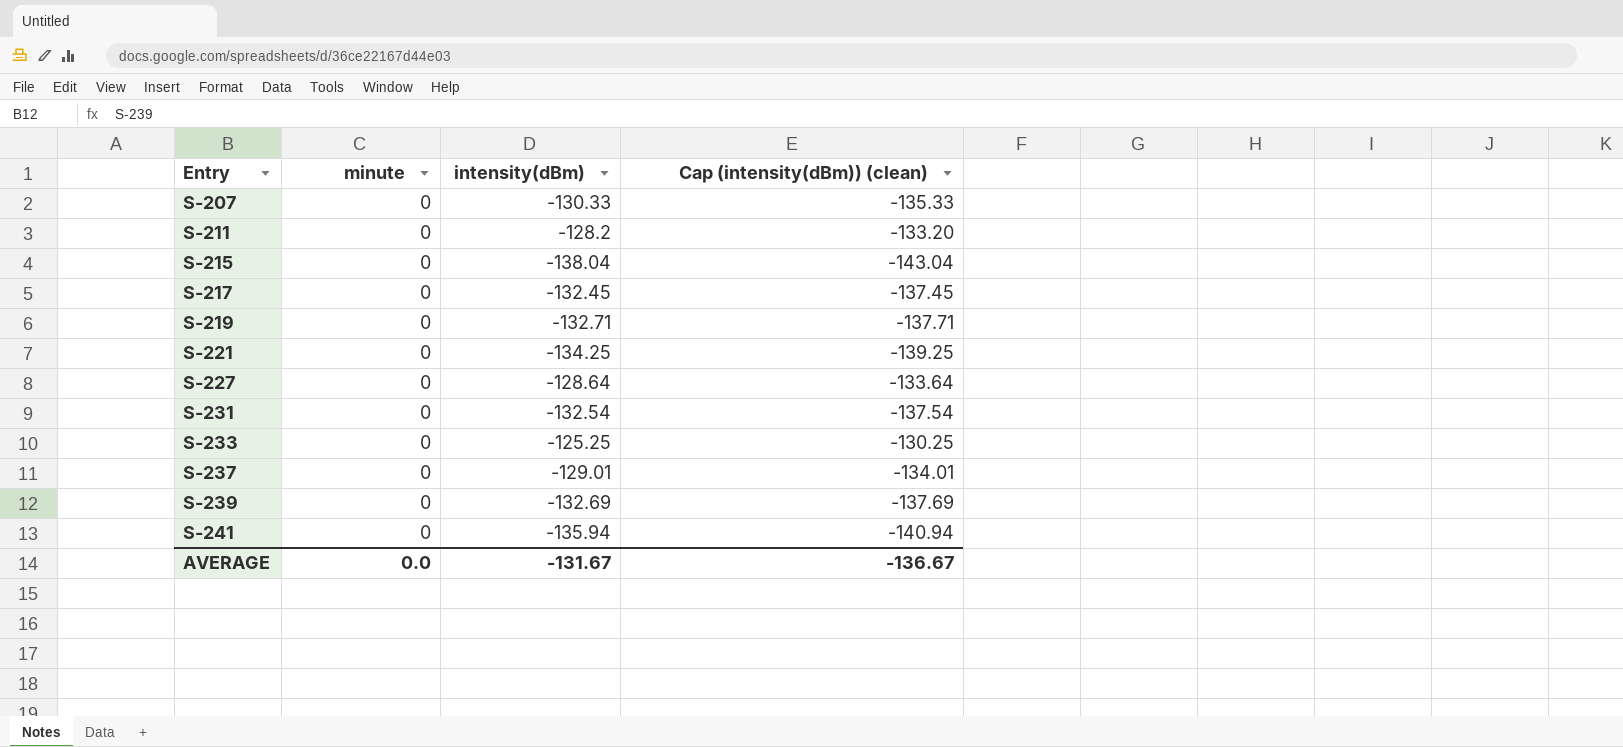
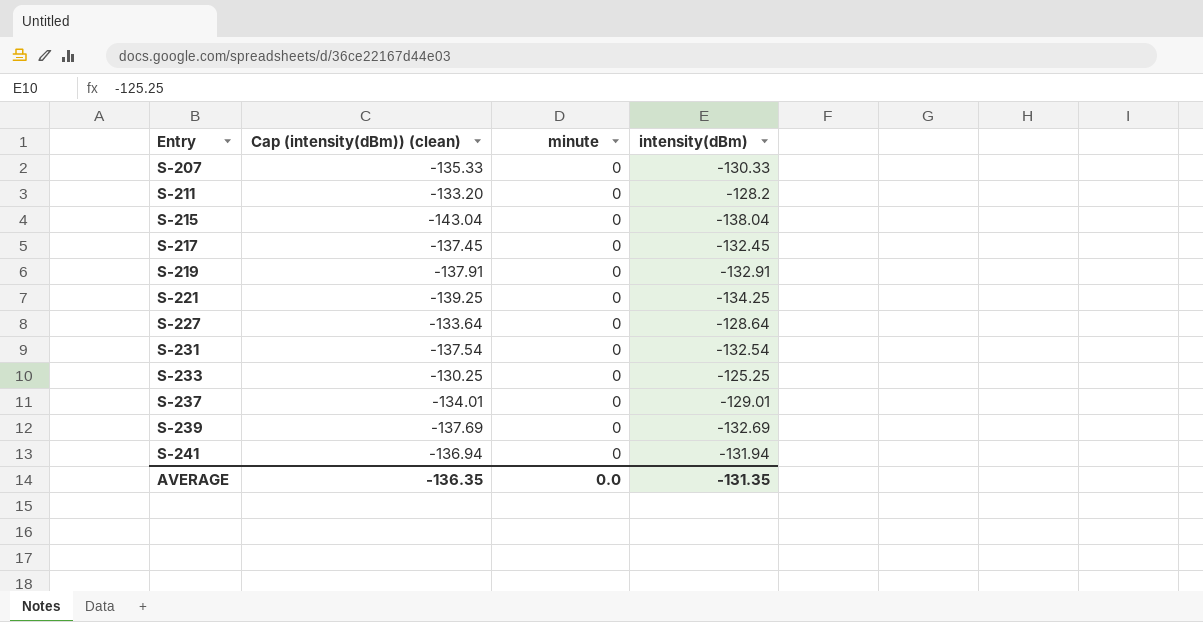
column Cap (intensity(dBm)) (clean) | position: 4 -> 2
S-219 | Cap (intensity(dBm)) (clean): -137.71 -> -137.91
S-219 | intensity(dBm): -132.71 -> -132.91
S-241 | Cap (intensity(dBm)) (clean): -140.94 -> -136.94
S-241 | intensity(dBm): -135.94 -> -131.94
AVERAGE | Cap (intensity(dBm)) (clean): -136.67 -> -136.35
AVERAGE | intensity(dBm): -131.67 -> -131.35

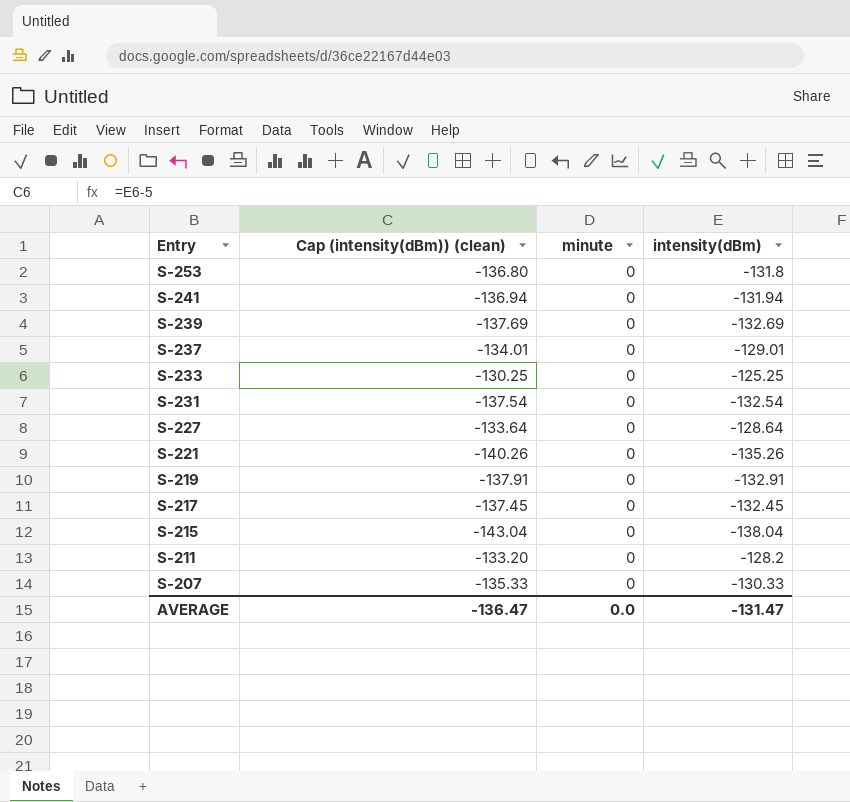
row order: Entry ascending -> Entry descending
row S-253: none -> -136.80 | 0 | -131.8
S-221 | Cap (intensity(dBm)) (clean): -139.25 -> -140.26
S-221 | intensity(dBm): -134.25 -> -135.26
AVERAGE | Cap (intensity(dBm)) (clean): -136.35 -> -136.47
AVERAGE | intensity(dBm): -131.35 -> -131.47

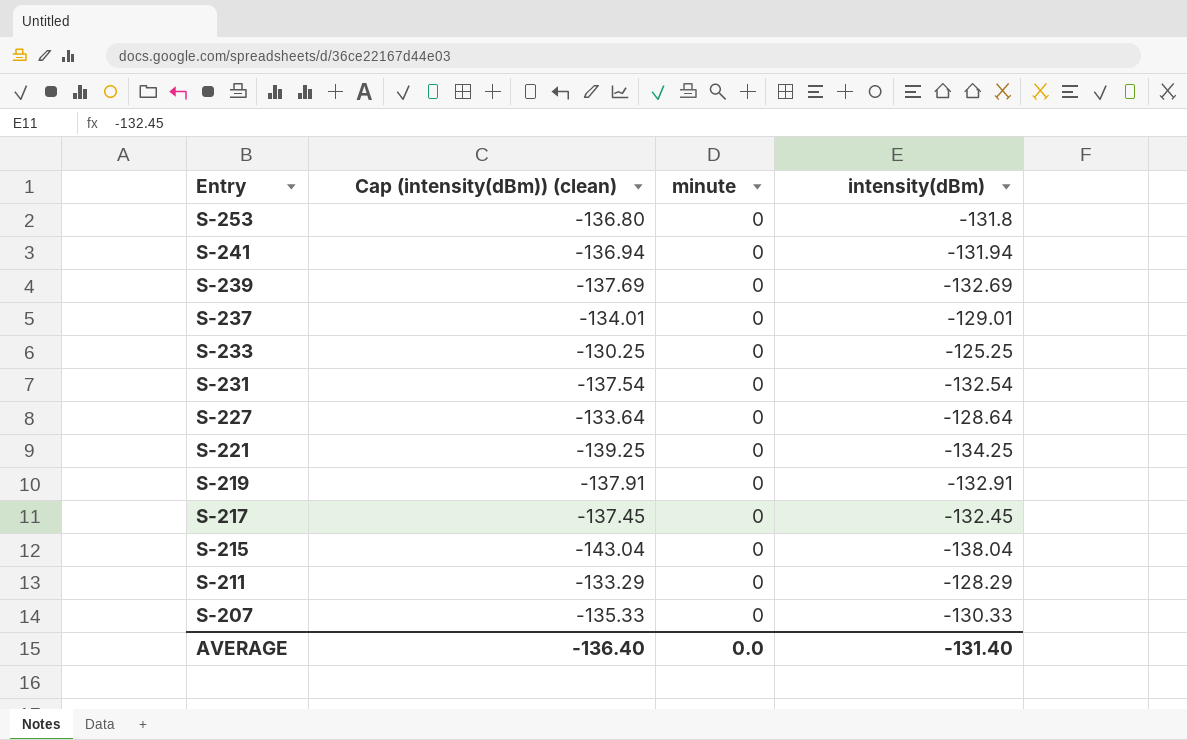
S-221 | Cap (intensity(dBm)) (clean): -140.26 -> -139.25
S-221 | intensity(dBm): -135.26 -> -134.25
S-211 | Cap (intensity(dBm)) (clean): -133.20 -> -133.29
S-211 | intensity(dBm): -128.2 -> -128.29
AVERAGE | Cap (intensity(dBm)) (clean): -136.47 -> -136.40
AVERAGE | intensity(dBm): -131.47 -> -131.40

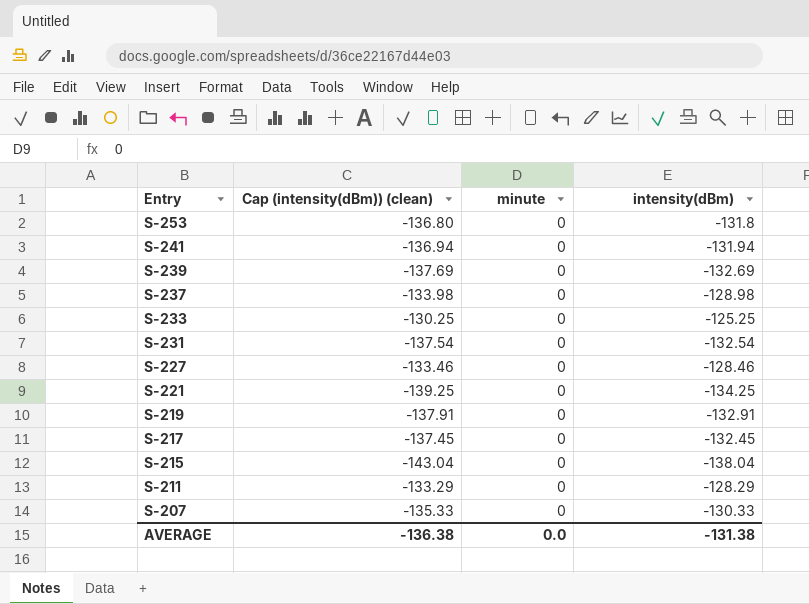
S-237 | Cap (intensity(dBm)) (clean): -134.01 -> -133.98
S-237 | intensity(dBm): -129.01 -> -128.98
S-227 | Cap (intensity(dBm)) (clean): -133.64 -> -133.46
S-227 | intensity(dBm): -128.64 -> -128.46
AVERAGE | Cap (intensity(dBm)) (clean): -136.40 -> -136.38
AVERAGE | intensity(dBm): -131.40 -> -131.38

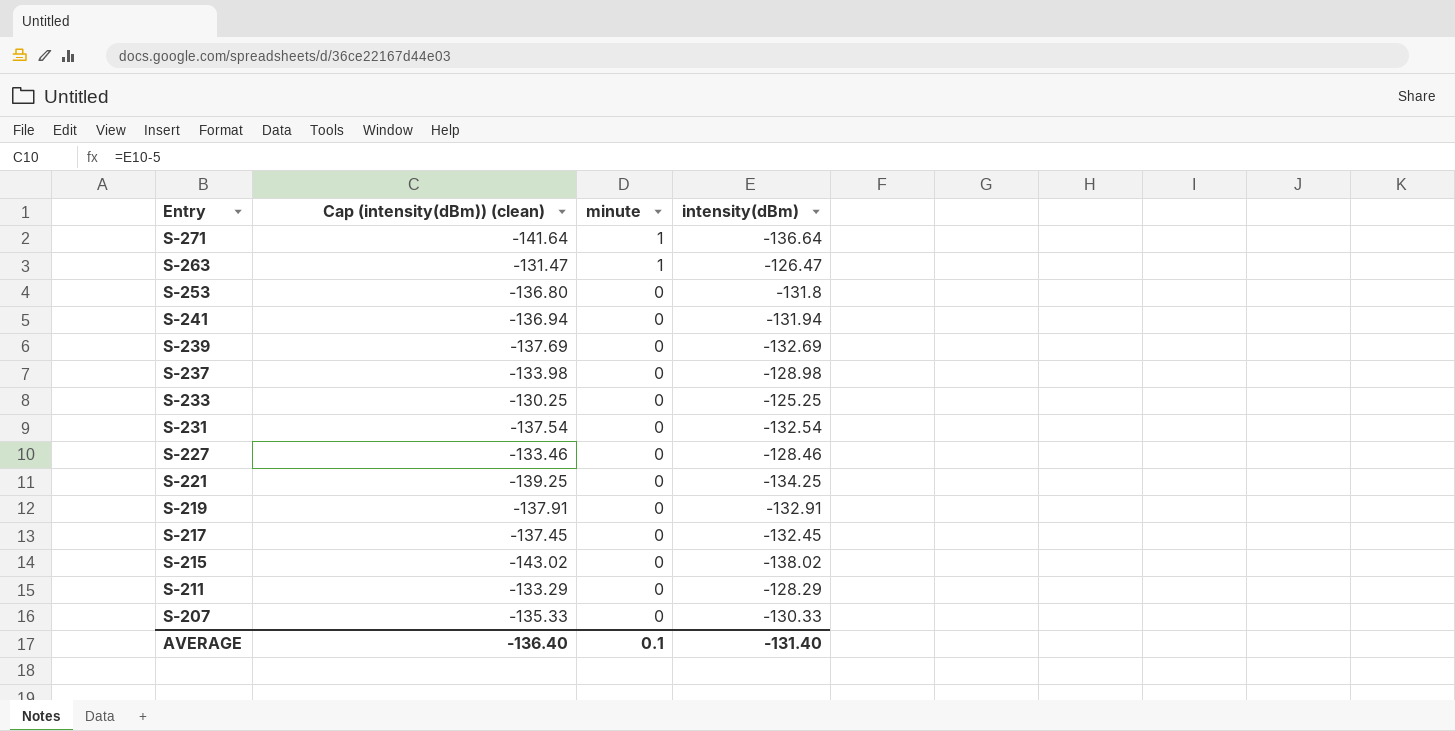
row S-271: none -> -141.64 | 1 | -136.64
row S-263: none -> -131.47 | 1 | -126.47
S-215 | Cap (intensity(dBm)) (clean): -143.04 -> -143.02
S-215 | intensity(dBm): -138.04 -> -138.02
AVERAGE | Cap (intensity(dBm)) (clean): -136.38 -> -136.40
AVERAGE | minute: 0.0 -> 0.1
AVERAGE | intensity(dBm): -131.38 -> -131.40

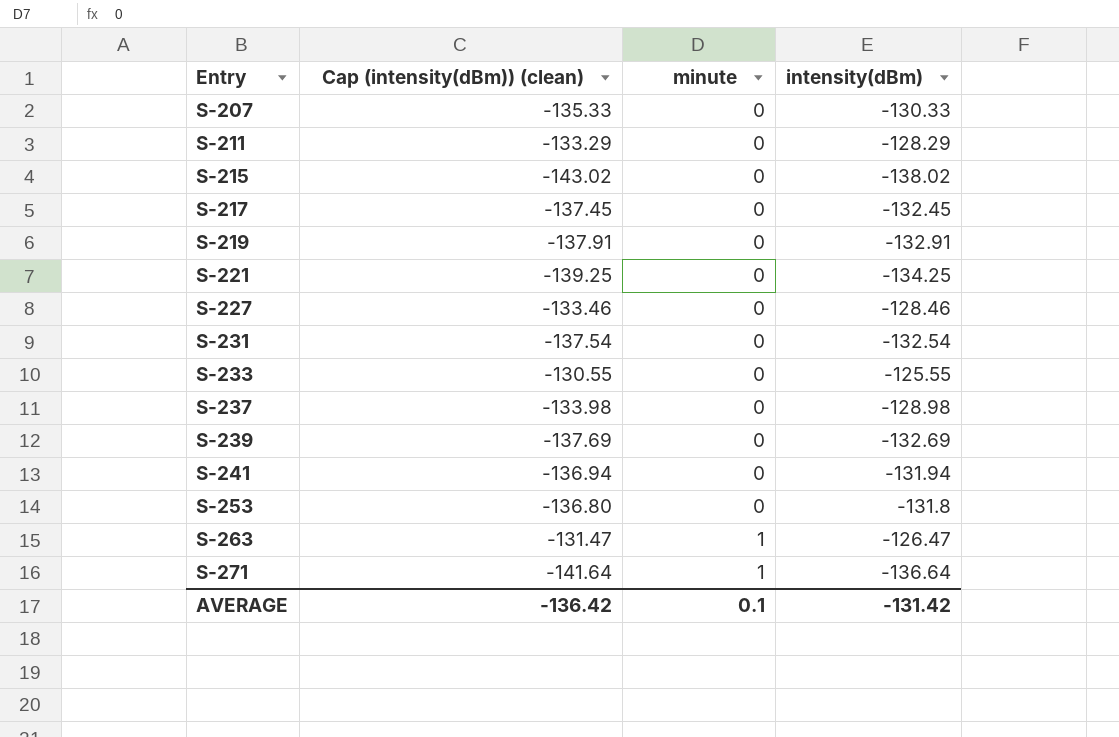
row order: Entry descending -> Entry ascending
S-233 | Cap (intensity(dBm)) (clean): -130.25 -> -130.55
S-233 | intensity(dBm): -125.25 -> -125.55
AVERAGE | Cap (intensity(dBm)) (clean): -136.40 -> -136.42
AVERAGE | intensity(dBm): -131.40 -> -131.42

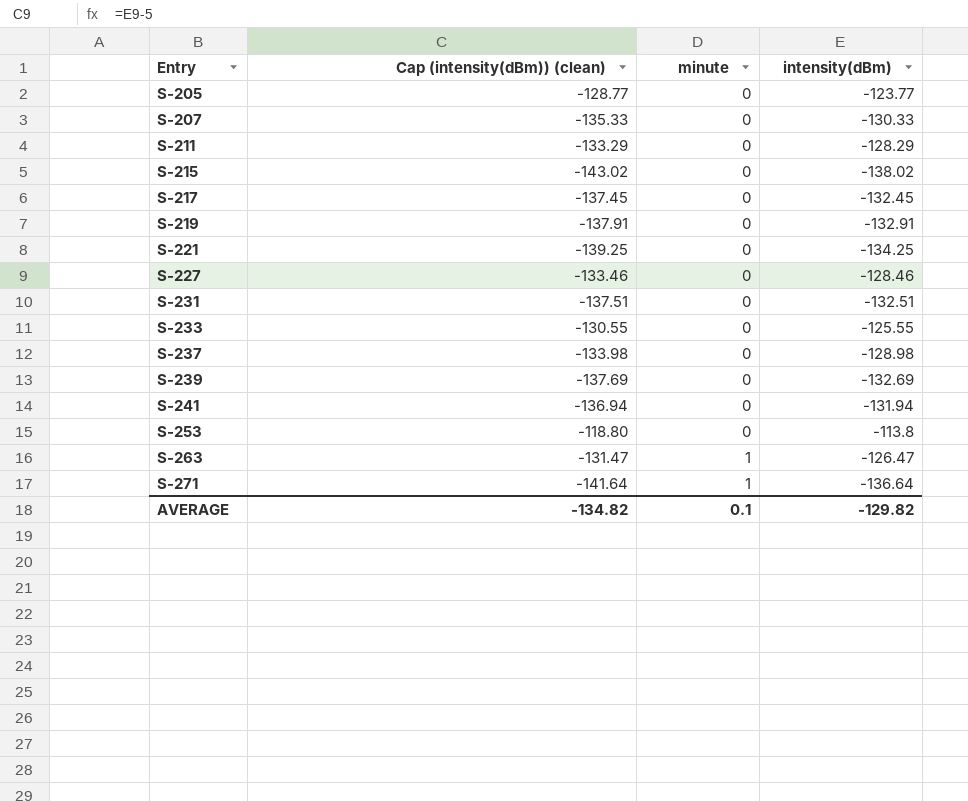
row S-205: none -> -128.77 | 0 | -123.77
S-231 | Cap (intensity(dBm)) (clean): -137.54 -> -137.51
S-231 | intensity(dBm): -132.54 -> -132.51
S-253 | Cap (intensity(dBm)) (clean): -136.80 -> -118.80
S-253 | intensity(dBm): -131.8 -> -113.8
AVERAGE | Cap (intensity(dBm)) (clean): -136.42 -> -134.82
AVERAGE | intensity(dBm): -131.42 -> -129.82

